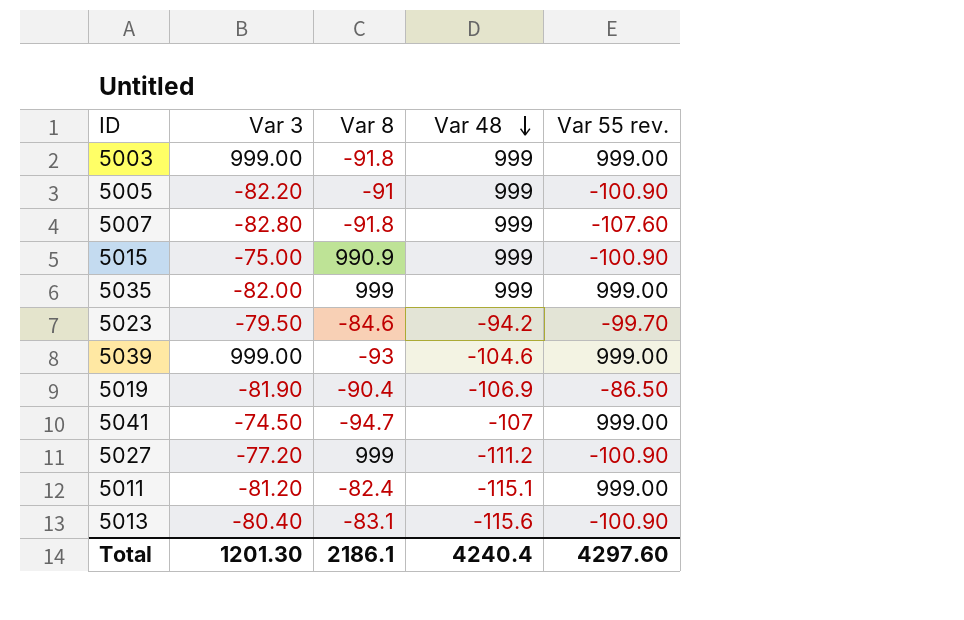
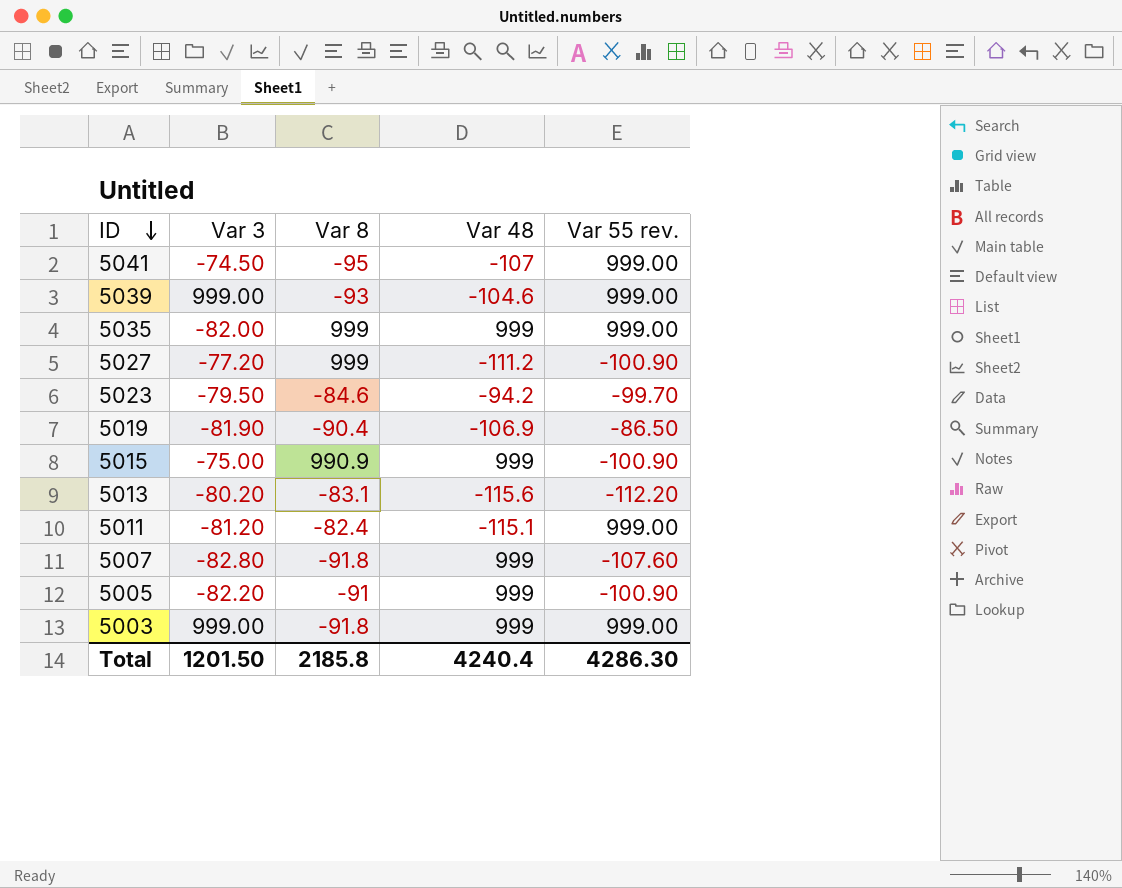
row order: Var 48 descending -> ID descending
5041 | Var 8: -94.7 -> -95
5013 | Var 3: -80.40 -> -80.20
5013 | Var 55 rev.: -100.90 -> -112.20
Total | Var 3: 1201.30 -> 1201.50
Total | Var 8: 2186.1 -> 2185.8
Total | Var 55 rev.: 4297.60 -> 4286.30

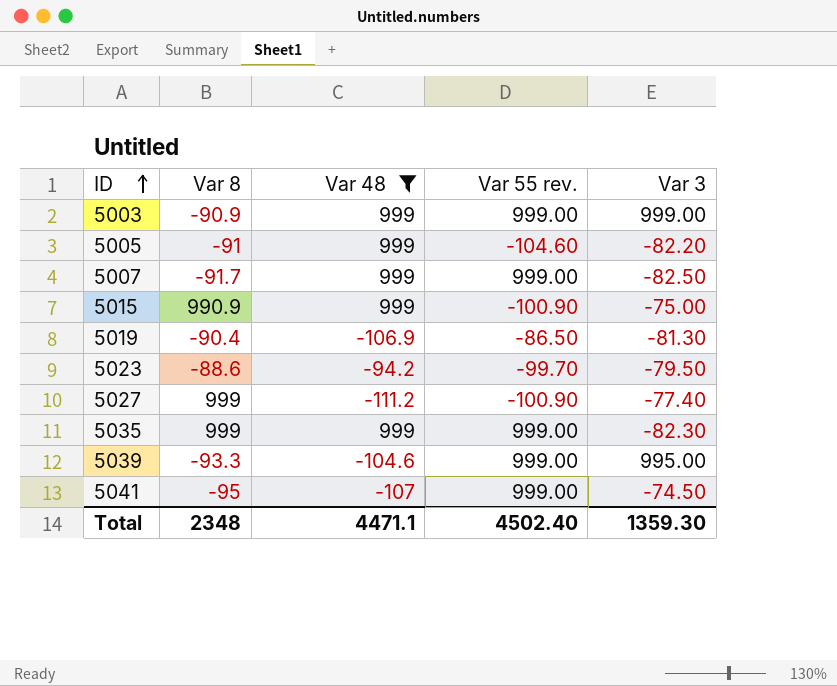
filter: none -> Var 48 >= -111.2
row order: ID descending -> ID ascending
column Var 3 | position: 2 -> 5
5003 | Var 8: -91.8 -> -90.9
5005 | Var 55 rev.: -100.90 -> -104.60
5007 | Var 8: -91.8 -> -91.7
5007 | Var 55 rev.: -107.60 -> 999.00
5007 | Var 3: -82.80 -> -82.50
5019 | Var 3: -81.90 -> -81.30
5023 | Var 8: -84.6 -> -88.6
5027 | Var 3: -77.20 -> -77.40
5035 | Var 3: -82.00 -> -82.30
5039 | Var 8: -93 -> -93.3
5039 | Var 3: 999.00 -> 995.00
Total | Var 8: 2185.8 -> 2348
Total | Var 48: 4240.4 -> 4471.1
Total | Var 55 rev.: 4286.30 -> 4502.40
Total | Var 3: 1201.50 -> 1359.30

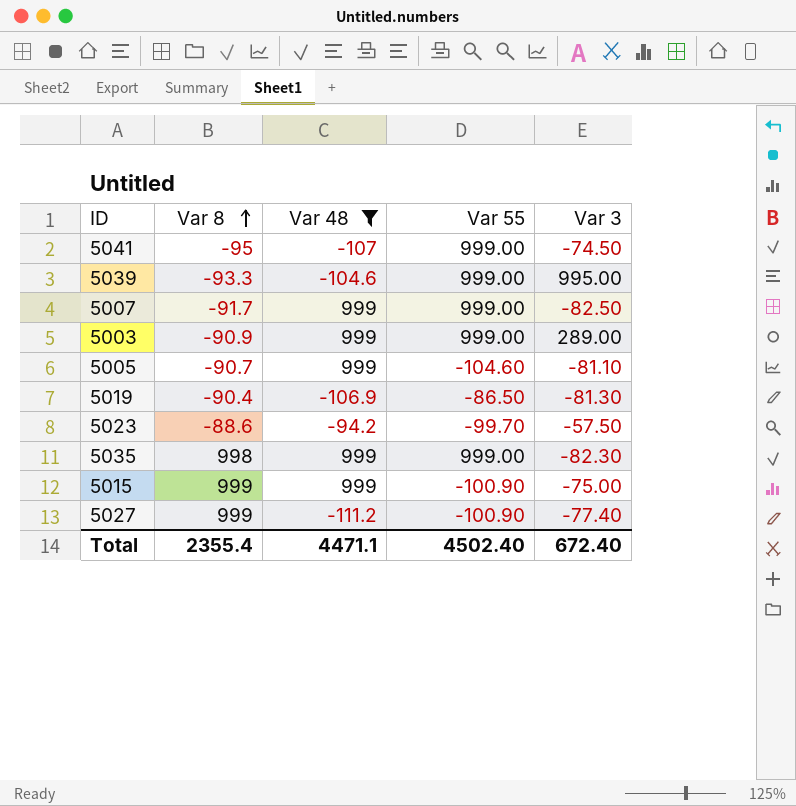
row order: ID ascending -> Var 8 ascending
column name: Var 55 rev. -> Var 55
5003 | Var 3: 999.00 -> 289.00
5005 | Var 8: -91 -> -90.7
5005 | Var 3: -82.20 -> -81.10
5023 | Var 3: -79.50 -> -57.50
5035 | Var 8: 999 -> 998
5015 | Var 8: 990.9 -> 999
Total | Var 8: 2348 -> 2355.4
Total | Var 3: 1359.30 -> 672.40

